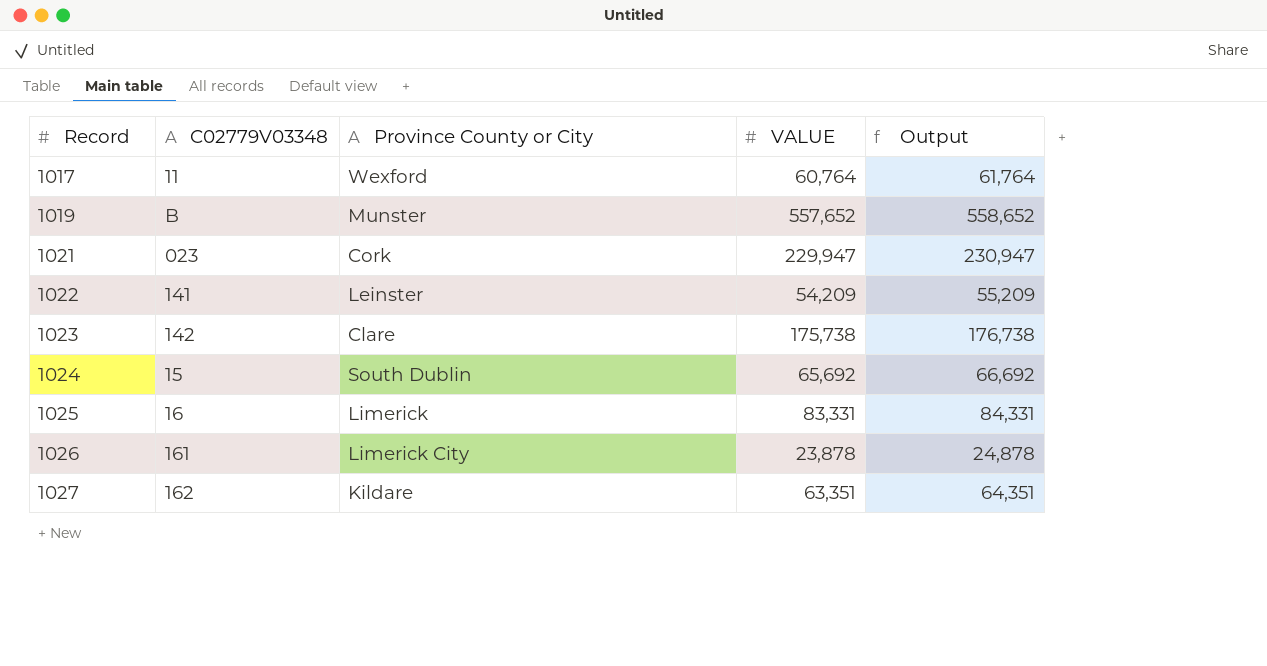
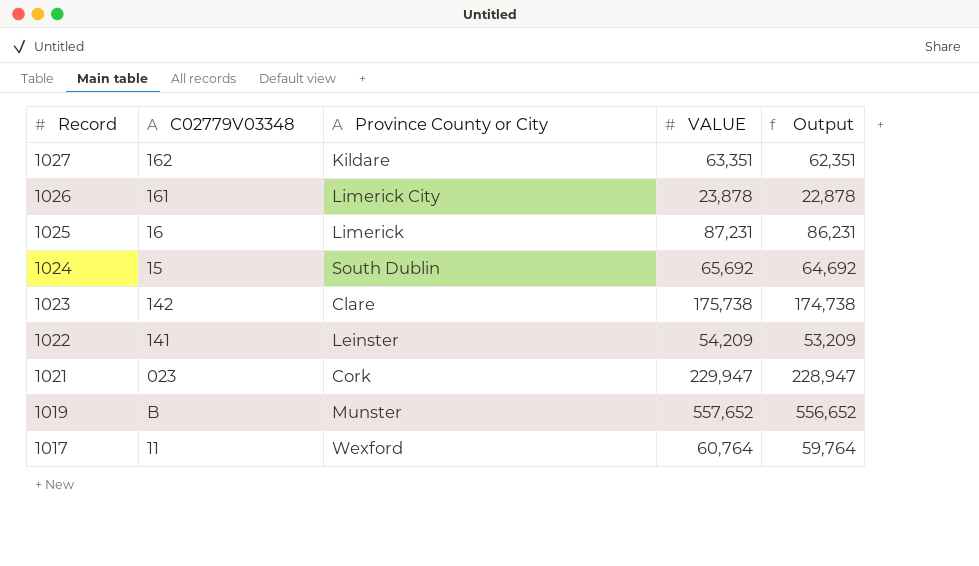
row order: Record ascending -> Record descending
column Output | formula: [VALUE] + 1000 -> [VALUE] - 1000
1025 | VALUE: 83,331 -> 87,231

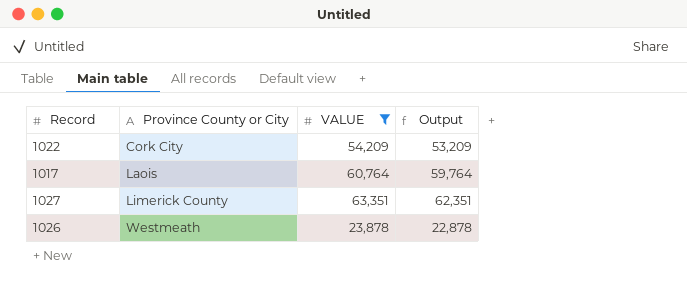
filter: none -> VALUE <= 63,351
row order: Record descending -> Province County or City ascending
column C02779V03348 | position: 2 -> none
1022 | Province County or City: Leinster -> Cork City
1017 | Province County or City: Wexford -> Laois
1027 | Province County or City: Kildare -> Limerick County
1026 | Province County or City: Limerick City -> Westmeath

